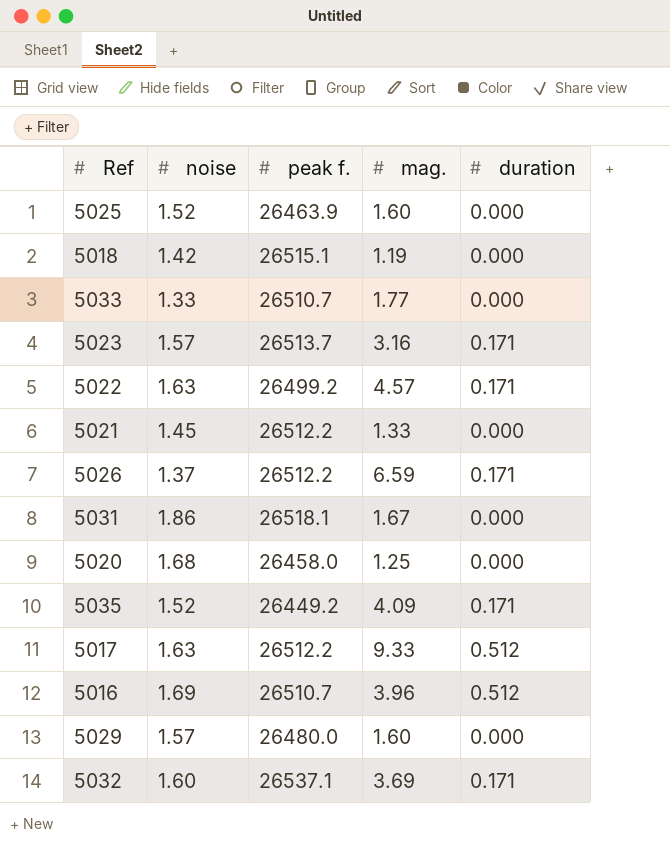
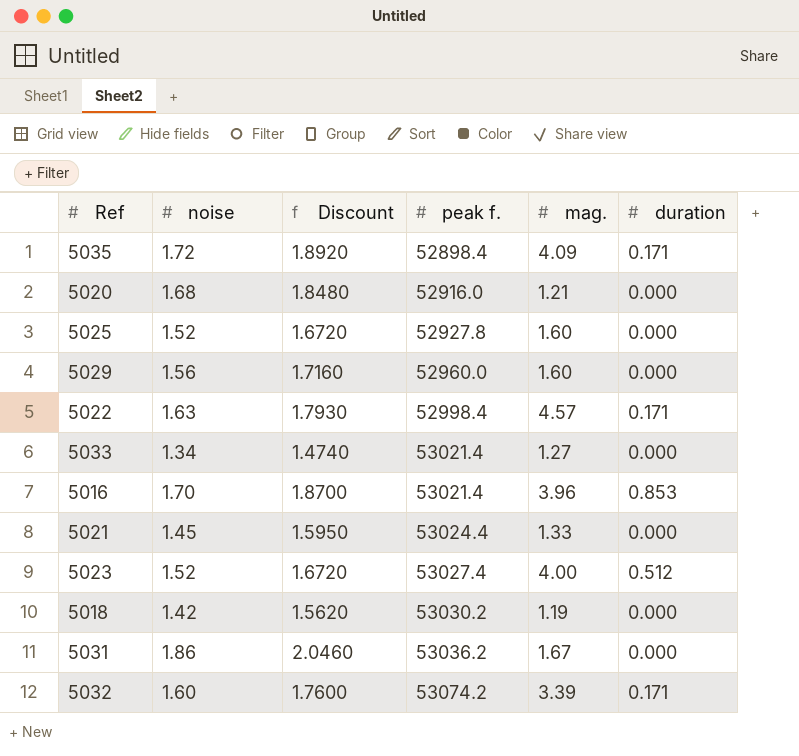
row order: none -> peak f. ascending
column Discount | formula: none -> [noise] * 1.1
row 5026: 1.37 | 26512.2 | 6.59 | 0.171 -> none
row 5017: 1.63 | 26512.2 | 9.33 | 0.512 -> none
5035 | noise: 1.52 -> 1.72
5035 | peak f.: 26449.2 -> 52898.4
5020 | peak f.: 26458.0 -> 52916.0
5020 | mag.: 1.25 -> 1.21
5025 | peak f.: 26463.9 -> 52927.8
5029 | noise: 1.57 -> 1.56
5029 | peak f.: 26480.0 -> 52960.0
5022 | peak f.: 26499.2 -> 52998.4
5033 | noise: 1.33 -> 1.34
5033 | peak f.: 26510.7 -> 53021.4
5033 | mag.: 1.77 -> 1.27
5016 | noise: 1.69 -> 1.70
5016 | peak f.: 26510.7 -> 53021.4
5016 | duration: 0.512 -> 0.853
5021 | peak f.: 26512.2 -> 53024.4
5023 | noise: 1.57 -> 1.52
5023 | peak f.: 26513.7 -> 53027.4
5023 | mag.: 3.16 -> 4.00
5023 | duration: 0.171 -> 0.512
5018 | peak f.: 26515.1 -> 53030.2
5031 | peak f.: 26518.1 -> 53036.2
5032 | peak f.: 26537.1 -> 53074.2
5032 | mag.: 3.69 -> 3.39

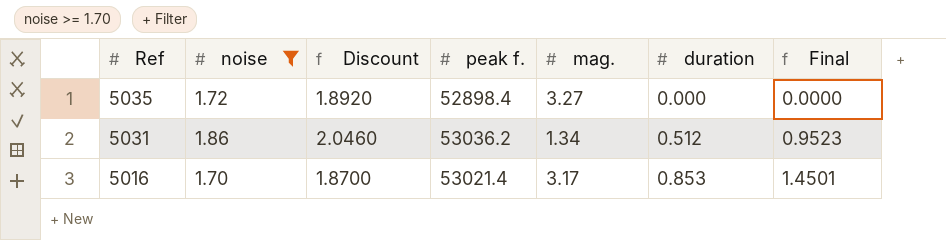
filter: none -> noise >= 1.70
row order: peak f. ascending -> Ref descending
column Final | formula: none -> [noise] * [duration]
5035 | mag.: 4.09 -> 3.27
5035 | duration: 0.171 -> 0.000
5031 | mag.: 1.67 -> 1.34
5031 | duration: 0.000 -> 0.512
5016 | mag.: 3.96 -> 3.17

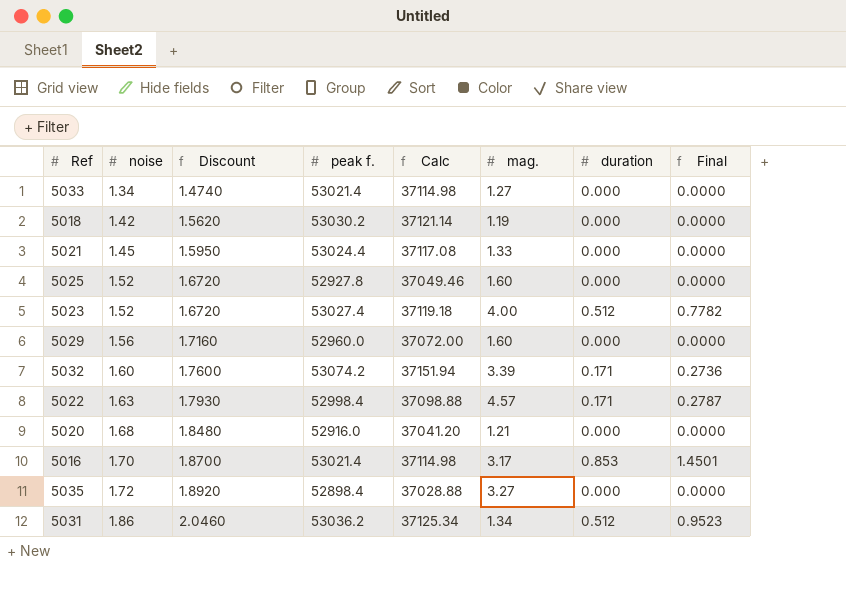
filter: noise >= 1.70 -> none
row order: Ref descending -> noise ascending
column Calc | formula: none -> [peak f.] * 0.7

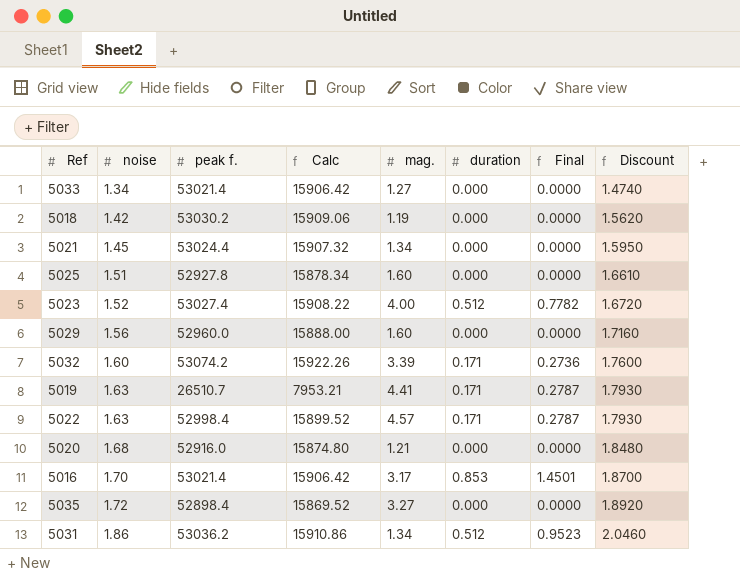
column Calc | formula: [peak f.] * 0.7 -> [peak f.] * 0.3
column Discount | position: 3 -> 8
5021 | mag.: 1.33 -> 1.34
5025 | noise: 1.52 -> 1.51
5025 | Discount: 1.6720 -> 1.6610
row 5019: none -> 1.63 | 26510.7 | 7953.21 | 4.41 | 0.171 | 0.2787 | 1.7930

